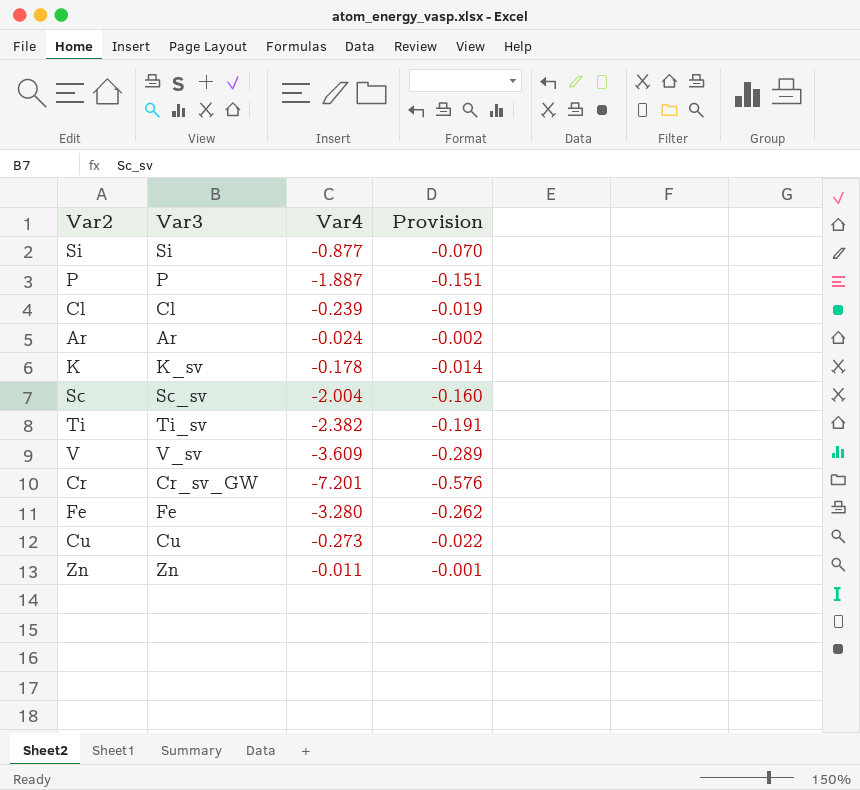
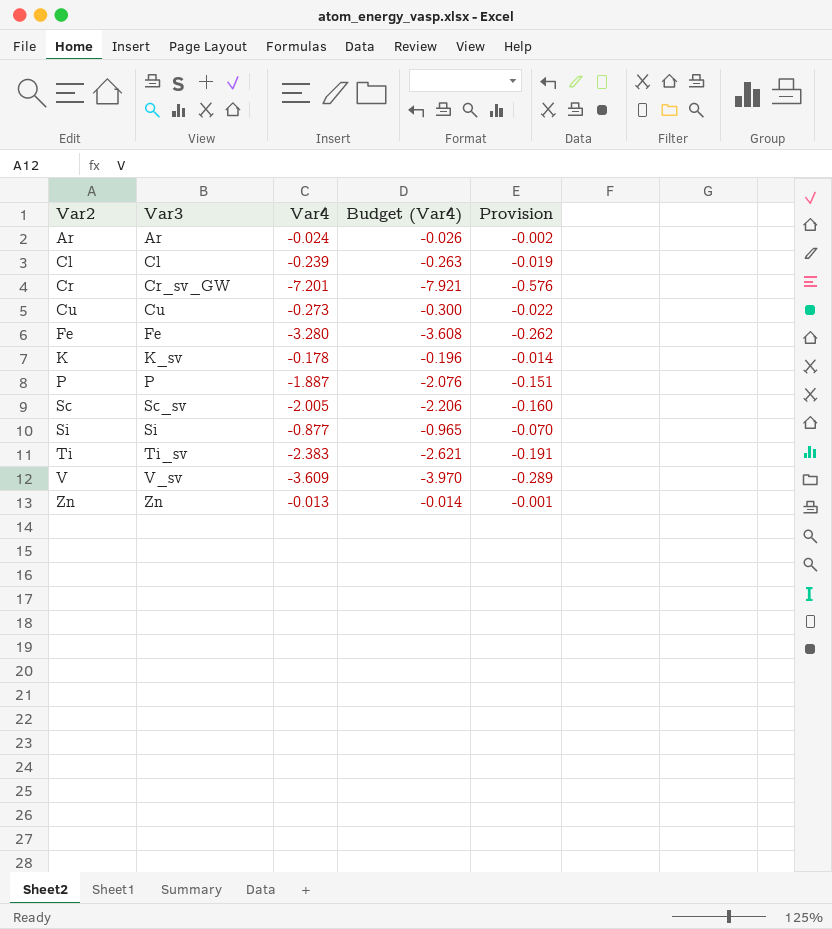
row order: none -> Var2 ascending
column Budget (Var4) | formula: none -> [Var4] * 1.1
Sc | Var4: -2.004 -> -2.005
Ti | Var4: -2.382 -> -2.383
Zn | Var4: -0.011 -> -0.013

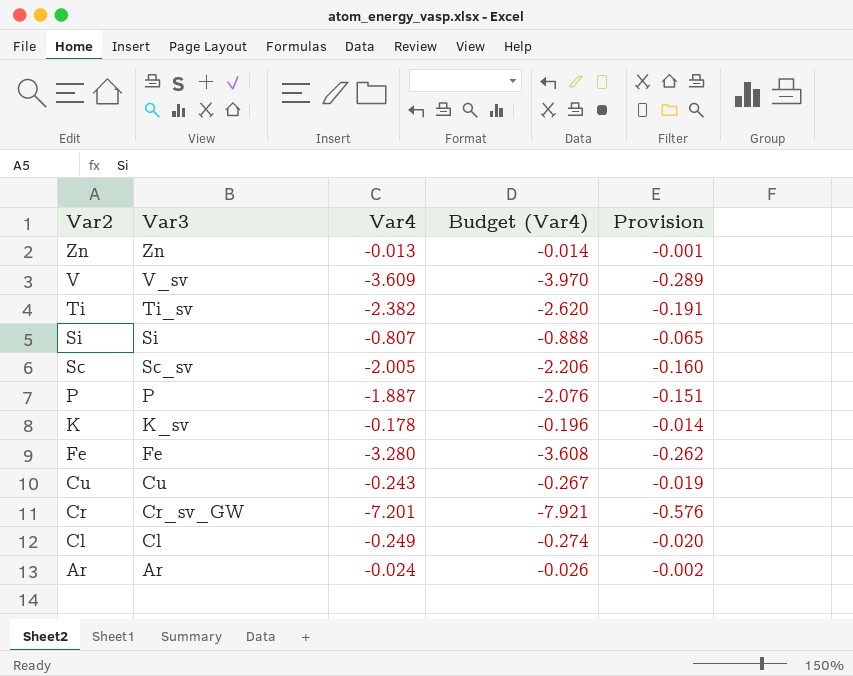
row order: Var2 ascending -> Var2 descending
Ti | Var4: -2.383 -> -2.382
Ti | Budget (Var4): -2.621 -> -2.620
Si | Var4: -0.877 -> -0.807
Si | Budget (Var4): -0.965 -> -0.888
Si | Provision: -0.070 -> -0.065
Cu | Var4: -0.273 -> -0.243
Cu | Budget (Var4): -0.300 -> -0.267
Cu | Provision: -0.022 -> -0.019
Cl | Var4: -0.239 -> -0.249
Cl | Budget (Var4): -0.263 -> -0.274
Cl | Provision: -0.019 -> -0.020

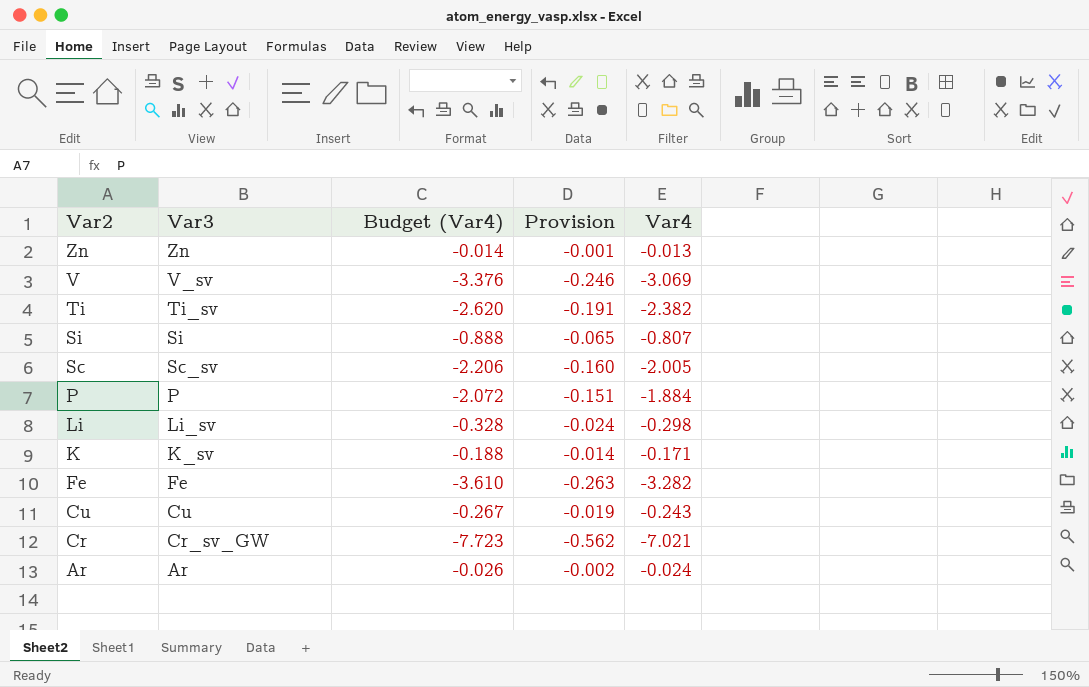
column Var4 | position: 3 -> 5
row Cl: Cl | -0.249 | -0.274 | -0.020 -> none
V | Budget (Var4): -3.970 -> -3.376
V | Provision: -0.289 -> -0.246
V | Var4: -3.609 -> -3.069
P | Budget (Var4): -2.076 -> -2.072
P | Var4: -1.887 -> -1.884
row Li: none -> Li_sv | -0.328 | -0.024 | -0.298
K | Budget (Var4): -0.196 -> -0.188
K | Var4: -0.178 -> -0.171
Fe | Budget (Var4): -3.608 -> -3.610
Fe | Provision: -0.262 -> -0.263
Fe | Var4: -3.280 -> -3.282
Cr | Budget (Var4): -7.921 -> -7.723
Cr | Provision: -0.576 -> -0.562
Cr | Var4: -7.201 -> -7.021

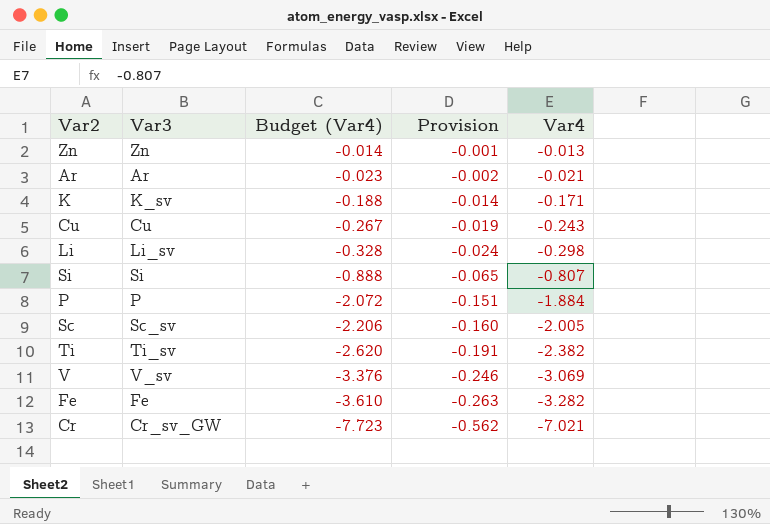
row order: Var2 descending -> Budget (Var4) descending
Ar | Budget (Var4): -0.026 -> -0.023
Ar | Var4: -0.024 -> -0.021

